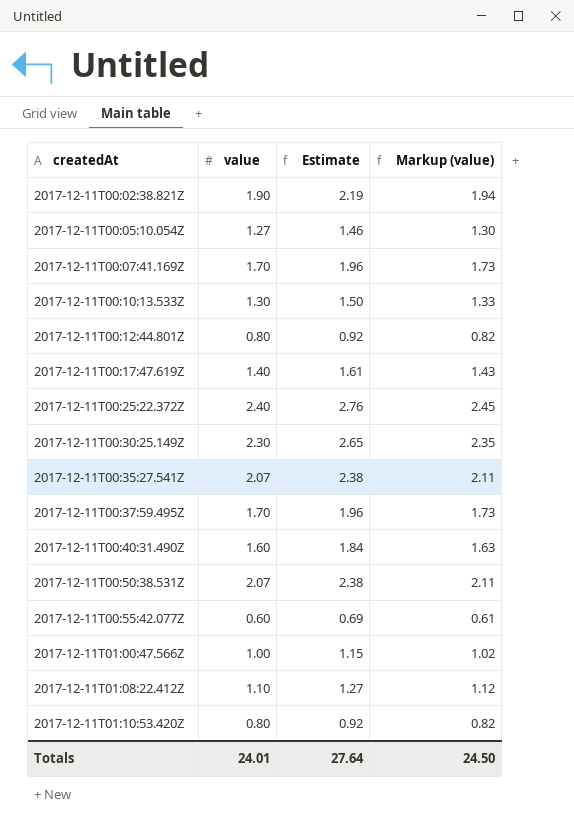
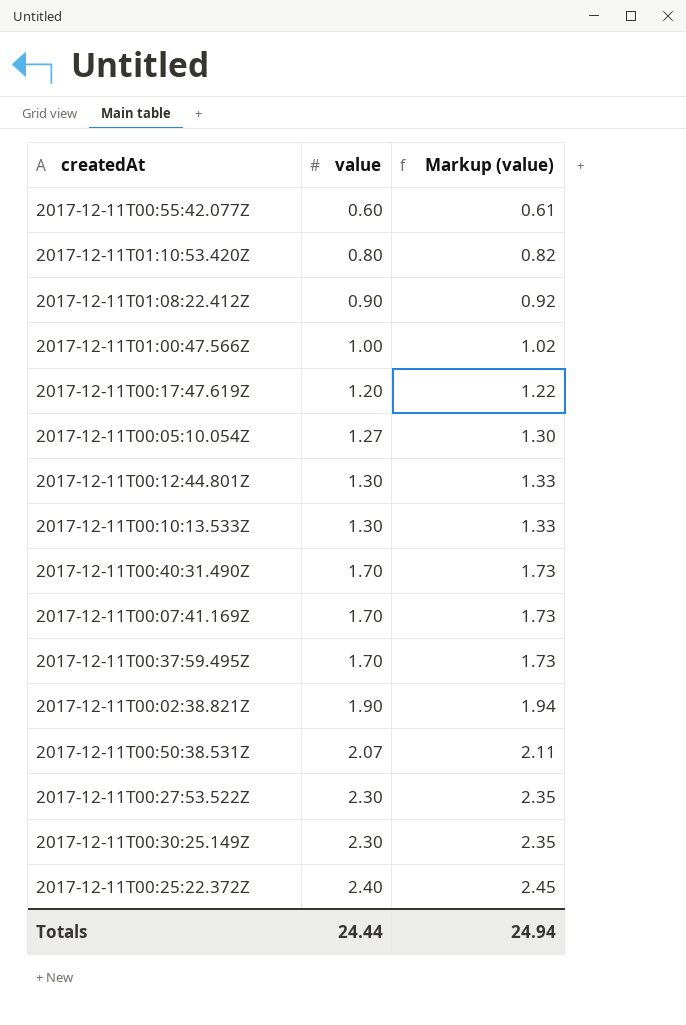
row order: createdAt ascending -> value ascending
column Estimate | formula: [value] * 1.15 -> none
row 2017-12-11T00:35:27.541Z: 2.07 | 2.38 | 2.11 -> none
2017-12-11T01:08:22.412Z | value: 1.10 -> 0.90
2017-12-11T01:08:22.412Z | Markup (value): 1.12 -> 0.92
2017-12-11T00:17:47.619Z | value: 1.40 -> 1.20
2017-12-11T00:17:47.619Z | Markup (value): 1.43 -> 1.22
2017-12-11T00:12:44.801Z | value: 0.80 -> 1.30
2017-12-11T00:12:44.801Z | Markup (value): 0.82 -> 1.33
2017-12-11T00:40:31.490Z | value: 1.60 -> 1.70
2017-12-11T00:40:31.490Z | Markup (value): 1.63 -> 1.73
row 2017-12-11T00:27:53.522Z: none -> 2.30 | 2.35
Totals | value: 24.01 -> 24.44
Totals | Markup (value): 24.50 -> 24.94

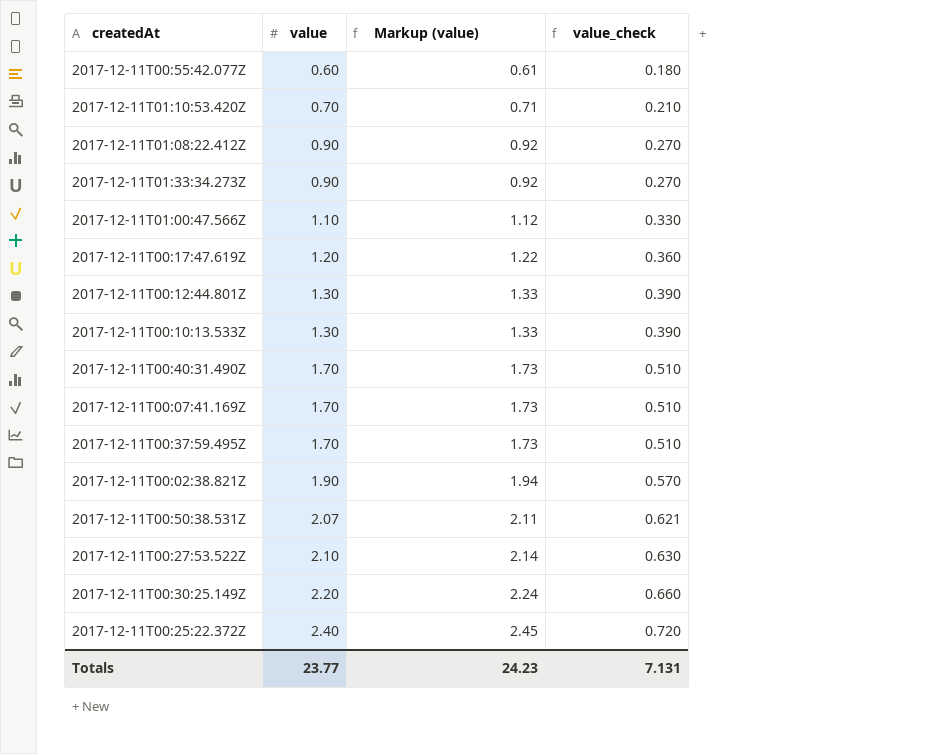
column value_check | formula: none -> [value] * 0.3
row 2017-12-11T00:05:10.054Z: 1.27 | 1.30 -> none
2017-12-11T01:10:53.420Z | value: 0.80 -> 0.70
2017-12-11T01:10:53.420Z | Markup (value): 0.82 -> 0.71
row 2017-12-11T01:33:34.273Z: none -> 0.90 | 0.92 | 0.270
2017-12-11T01:00:47.566Z | value: 1.00 -> 1.10
2017-12-11T01:00:47.566Z | Markup (value): 1.02 -> 1.12
2017-12-11T00:27:53.522Z | value: 2.30 -> 2.10
2017-12-11T00:27:53.522Z | Markup (value): 2.35 -> 2.14
2017-12-11T00:30:25.149Z | value: 2.30 -> 2.20
2017-12-11T00:30:25.149Z | Markup (value): 2.35 -> 2.24
Totals | value: 24.44 -> 23.77
Totals | Markup (value): 24.94 -> 24.23

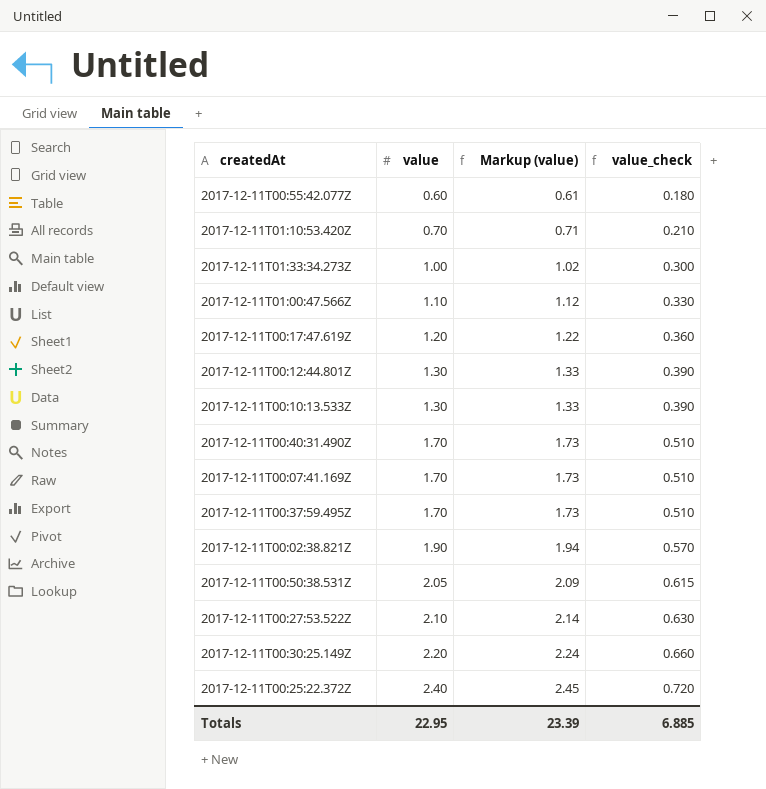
row 2017-12-11T01:08:22.412Z: 0.90 | 0.92 | 0.270 -> none
2017-12-11T01:33:34.273Z | value: 0.90 -> 1.00
2017-12-11T01:33:34.273Z | Markup (value): 0.92 -> 1.02
2017-12-11T01:33:34.273Z | value_check: 0.270 -> 0.300
2017-12-11T00:50:38.531Z | value: 2.07 -> 2.05
2017-12-11T00:50:38.531Z | Markup (value): 2.11 -> 2.09
2017-12-11T00:50:38.531Z | value_check: 0.621 -> 0.615
Totals | value: 23.77 -> 22.95
Totals | Markup (value): 24.23 -> 23.39
Totals | value_check: 7.131 -> 6.885

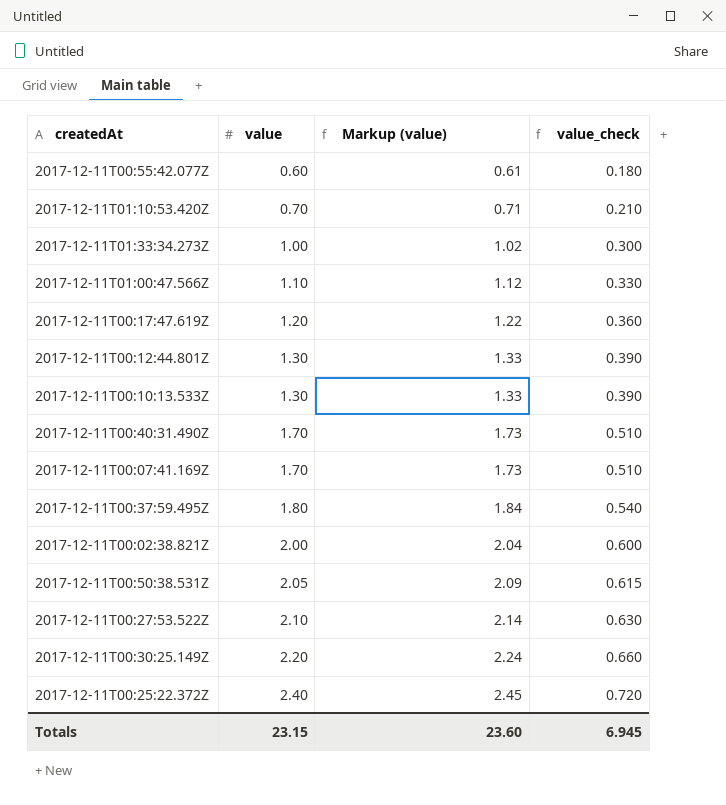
2017-12-11T00:37:59.495Z | value: 1.70 -> 1.80
2017-12-11T00:37:59.495Z | Markup (value): 1.73 -> 1.84
2017-12-11T00:37:59.495Z | value_check: 0.510 -> 0.540
2017-12-11T00:02:38.821Z | value: 1.90 -> 2.00
2017-12-11T00:02:38.821Z | Markup (value): 1.94 -> 2.04
2017-12-11T00:02:38.821Z | value_check: 0.570 -> 0.600
Totals | value: 22.95 -> 23.15
Totals | Markup (value): 23.39 -> 23.60
Totals | value_check: 6.885 -> 6.945

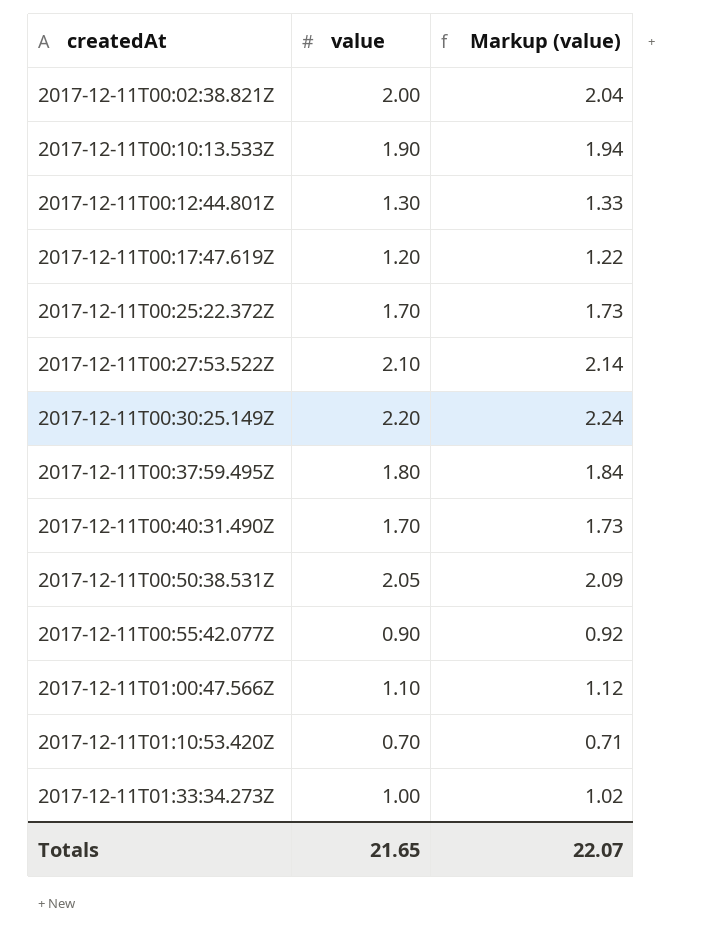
row order: value ascending -> createdAt ascending
column value_check | formula: [value] * 0.3 -> none
row 2017-12-11T00:07:41.169Z: 1.70 | 1.73 | 0.510 -> none
2017-12-11T00:10:13.533Z | value: 1.30 -> 1.90
2017-12-11T00:10:13.533Z | Markup (value): 1.33 -> 1.94
2017-12-11T00:25:22.372Z | value: 2.40 -> 1.70
2017-12-11T00:25:22.372Z | Markup (value): 2.45 -> 1.73
2017-12-11T00:55:42.077Z | value: 0.60 -> 0.90
2017-12-11T00:55:42.077Z | Markup (value): 0.61 -> 0.92
Totals | value: 23.15 -> 21.65
Totals | Markup (value): 23.60 -> 22.07

